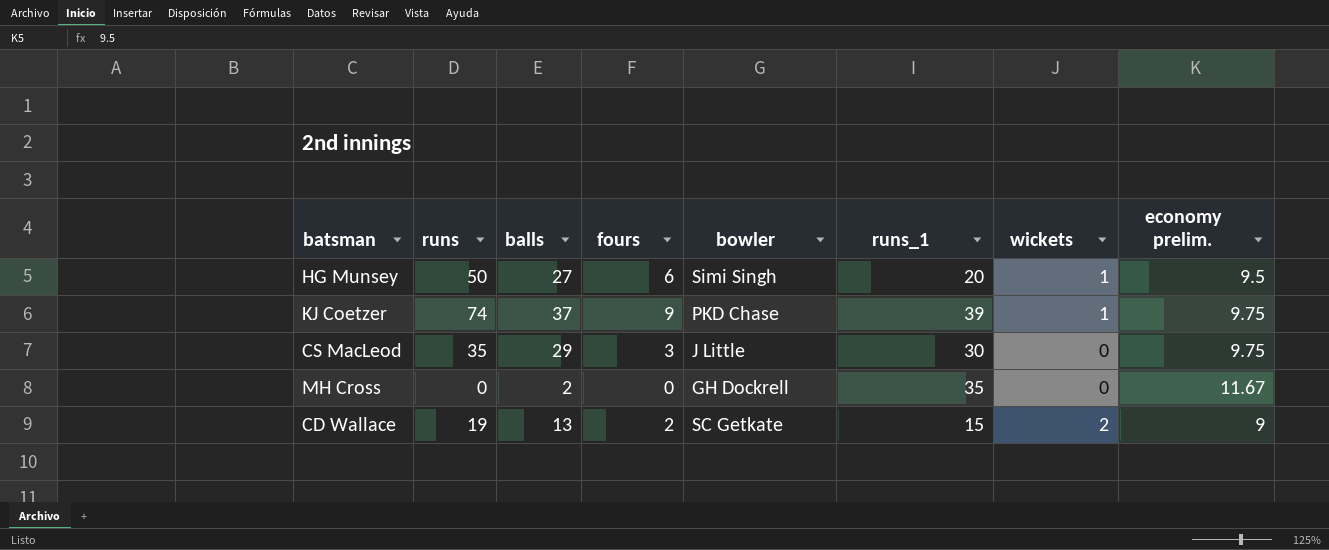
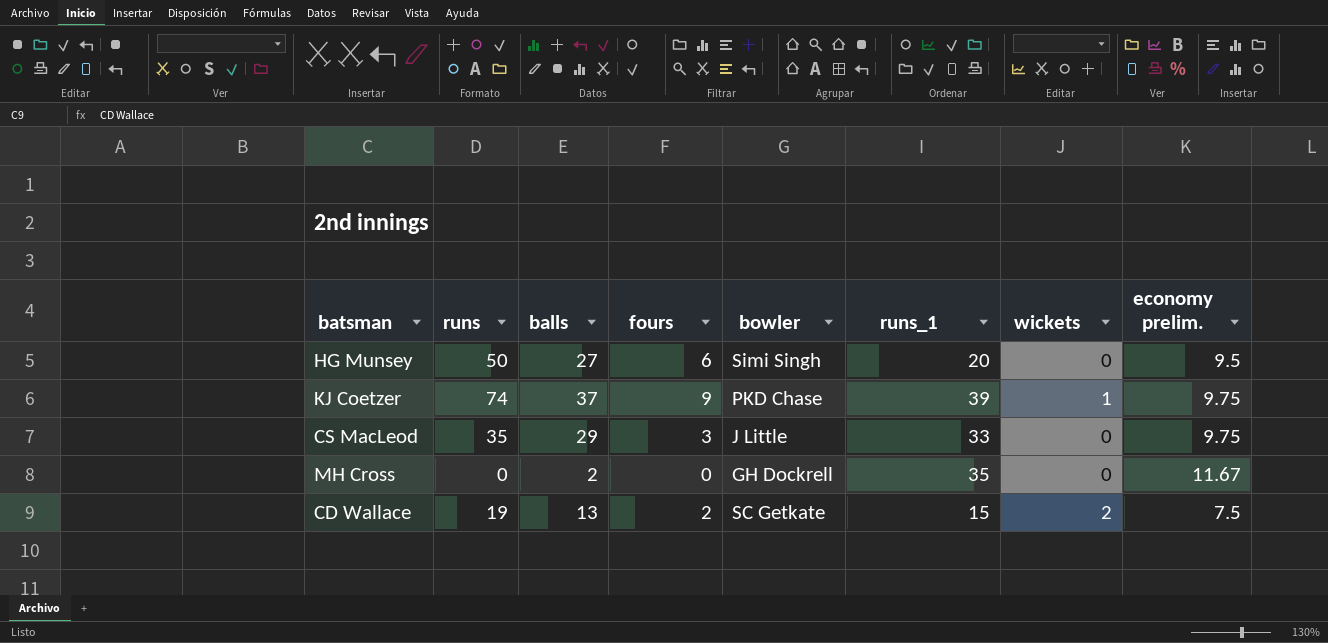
HG Munsey | wickets: 1 -> 0
CS MacLeod | runs_1: 30 -> 33
CD Wallace | economy prelim.: 9 -> 7.5

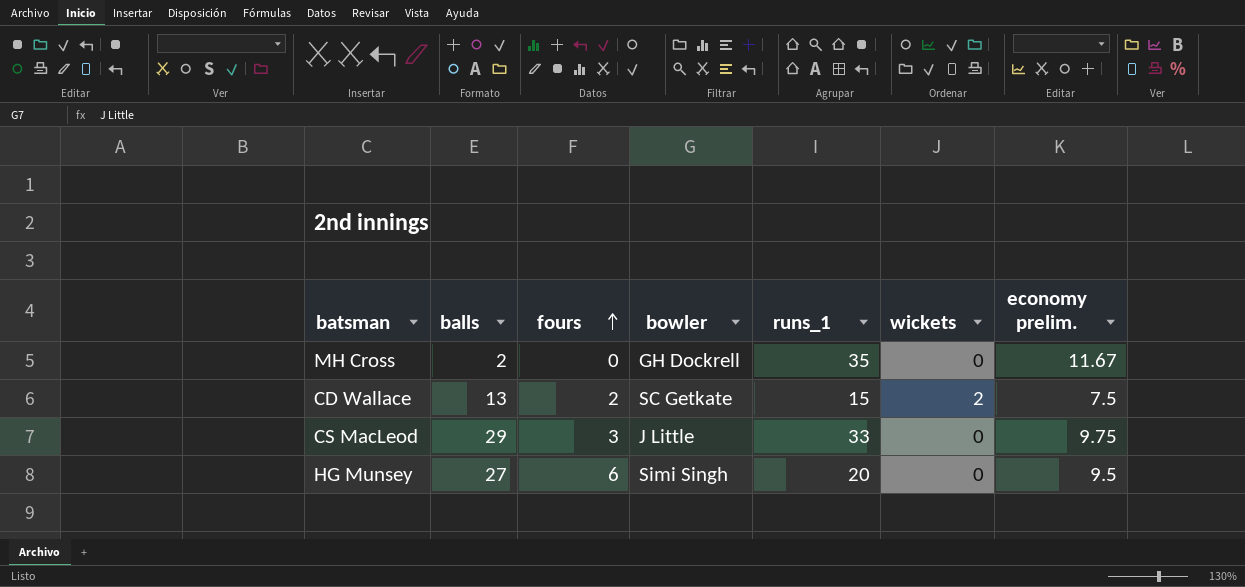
row order: none -> fours ascending
column runs | position: 2 -> none
row KJ Coetzer: 74 | 37 | 9 | PKD Chase | 39 | 1 | 9.75 -> none

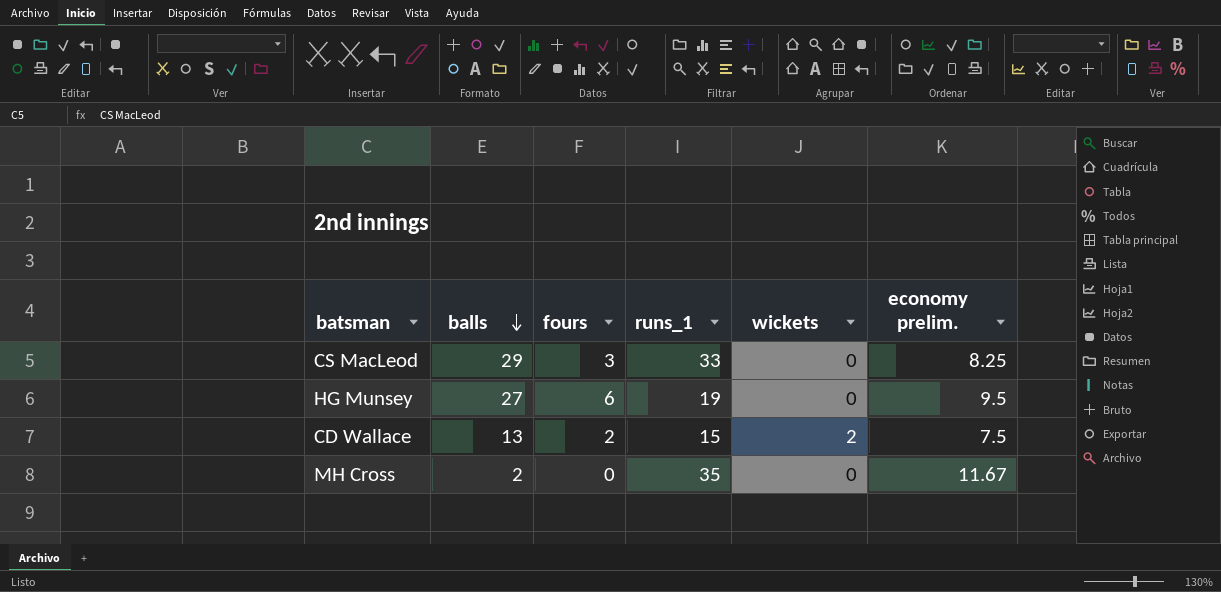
row order: fours ascending -> balls descending
column bowler | position: 4 -> none
CS MacLeod | economy prelim.: 9.75 -> 8.25
HG Munsey | runs_1: 20 -> 19

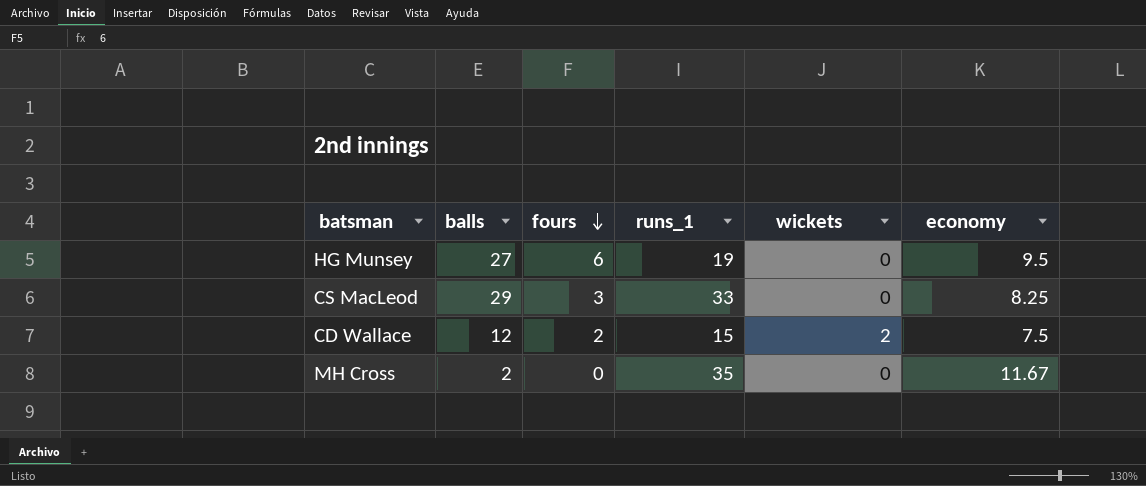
row order: balls descending -> fours descending
column name: economy prelim. -> economy
CD Wallace | balls: 13 -> 12

